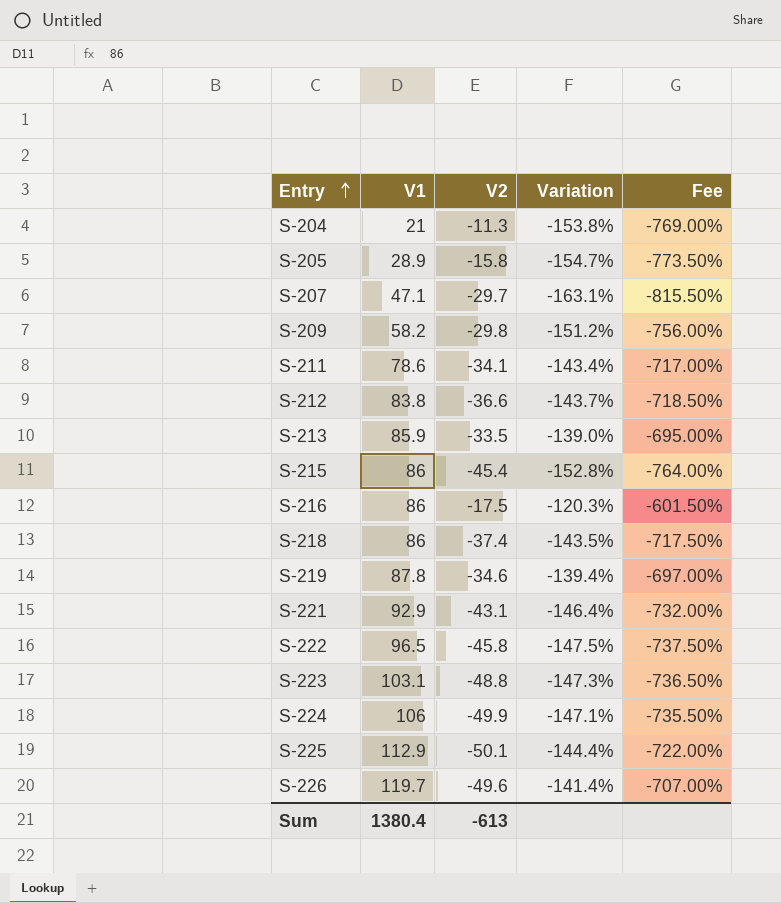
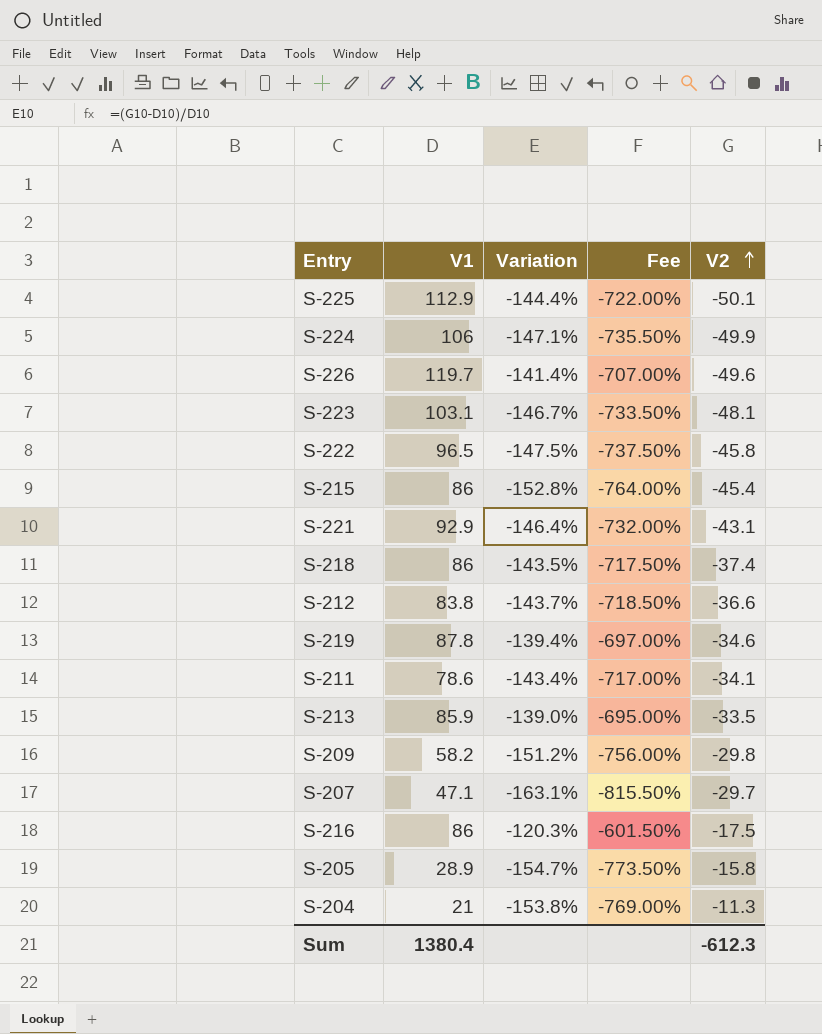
row order: Entry ascending -> V2 ascending
column V2 | position: 3 -> 5
S-223 | Variation: -147.3% -> -146.7%
S-223 | Fee: -736.50% -> -733.50%
S-223 | V2: -48.8 -> -48.1
Sum | V2: -613 -> -612.3

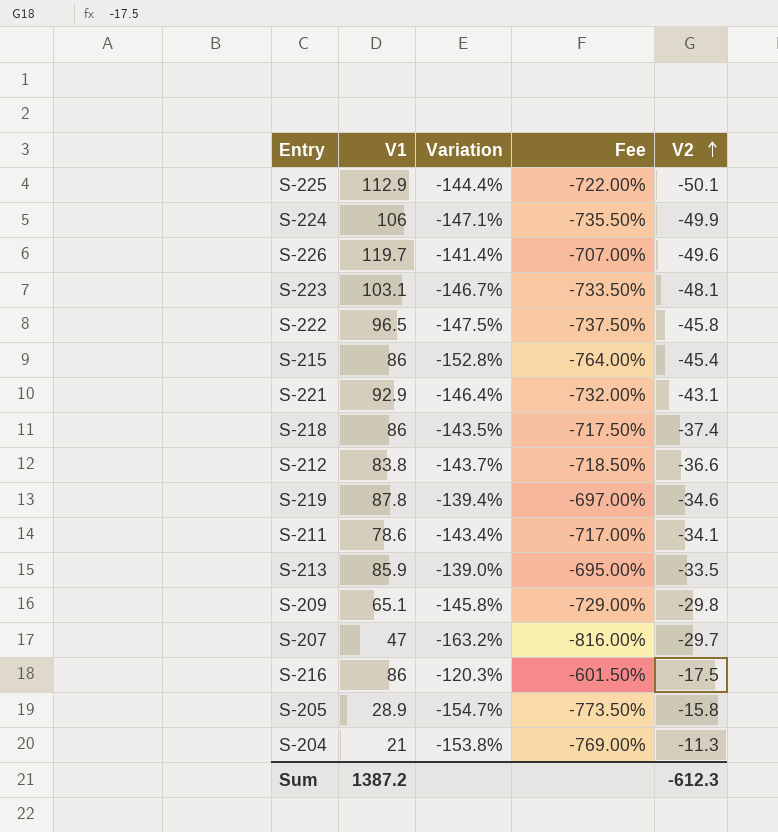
S-209 | V1: 58.2 -> 65.1
S-209 | Variation: -151.2% -> -145.8%
S-209 | Fee: -756.00% -> -729.00%
S-207 | V1: 47.1 -> 47
S-207 | Variation: -163.1% -> -163.2%
S-207 | Fee: -815.50% -> -816.00%
Sum | V1: 1380.4 -> 1387.2

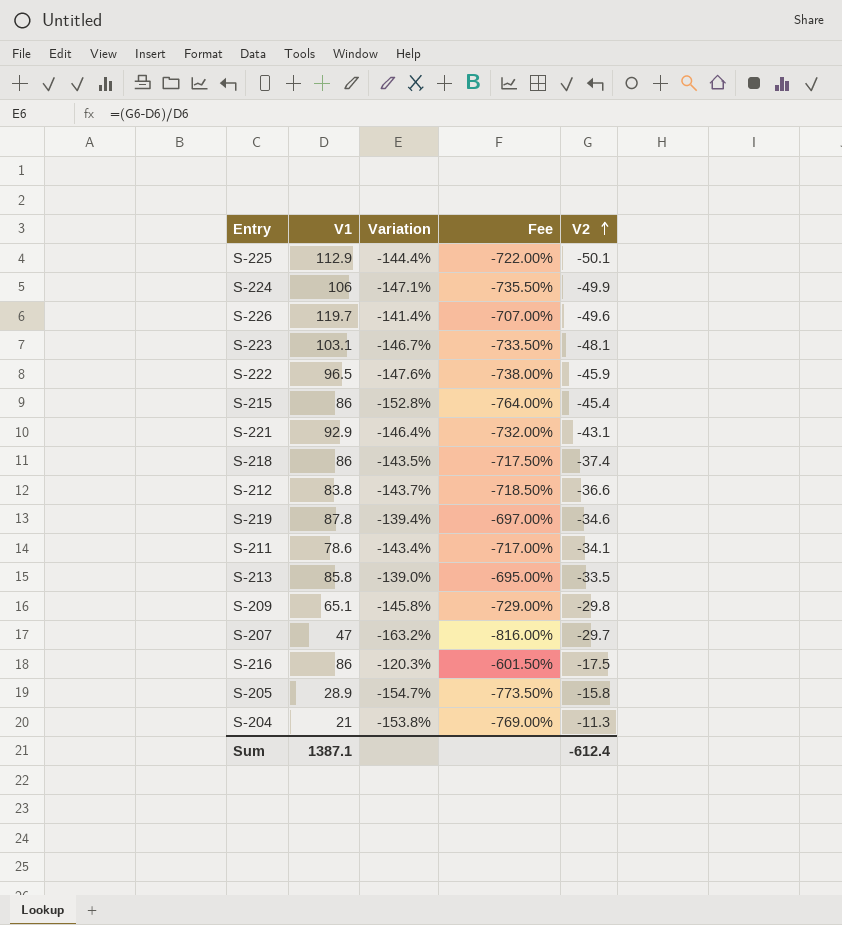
S-222 | Variation: -147.5% -> -147.6%
S-222 | Fee: -737.50% -> -738.00%
S-222 | V2: -45.8 -> -45.9
S-213 | V1: 85.9 -> 85.8
Sum | V1: 1387.2 -> 1387.1
Sum | V2: -612.3 -> -612.4

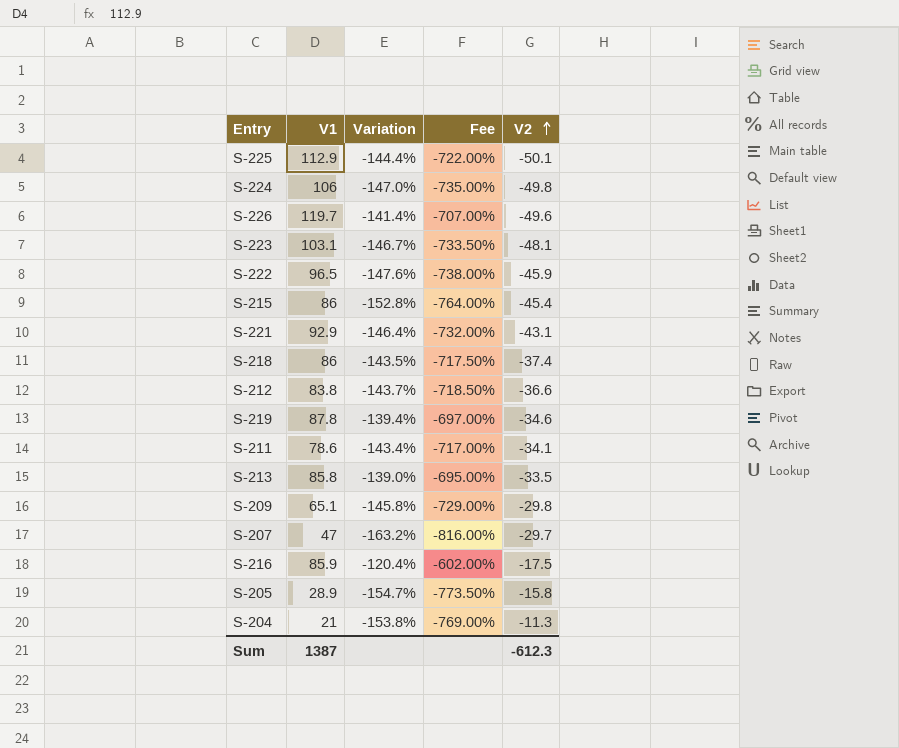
S-224 | Variation: -147.1% -> -147.0%
S-224 | Fee: -735.50% -> -735.00%
S-224 | V2: -49.9 -> -49.8
S-216 | V1: 86 -> 85.9
S-216 | Variation: -120.3% -> -120.4%
S-216 | Fee: -601.50% -> -602.00%
Sum | V1: 1387.1 -> 1387
Sum | V2: -612.4 -> -612.3

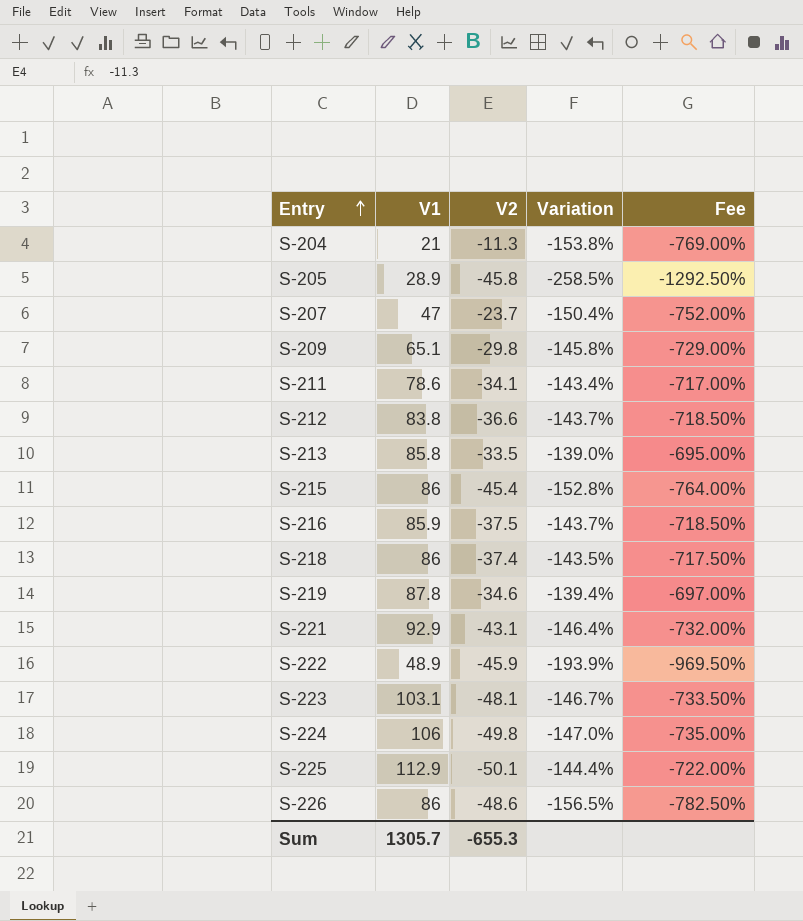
row order: V2 ascending -> Entry ascending
column V2 | position: 5 -> 3
S-205 | V2: -15.8 -> -45.8
S-205 | Variation: -154.7% -> -258.5%
S-205 | Fee: -773.50% -> -1292.50%
S-207 | V2: -29.7 -> -23.7
S-207 | Variation: -163.2% -> -150.4%
S-207 | Fee: -816.00% -> -752.00%
S-216 | V2: -17.5 -> -37.5
S-216 | Variation: -120.4% -> -143.7%
S-216 | Fee: -602.00% -> -718.50%
S-222 | V1: 96.5 -> 48.9
S-222 | Variation: -147.6% -> -193.9%
S-222 | Fee: -738.00% -> -969.50%
S-226 | V1: 119.7 -> 86
S-226 | V2: -49.6 -> -48.6
S-226 | Variation: -141.4% -> -156.5%
S-226 | Fee: -707.00% -> -782.50%
Sum | V1: 1387 -> 1305.7
Sum | V2: -612.3 -> -655.3

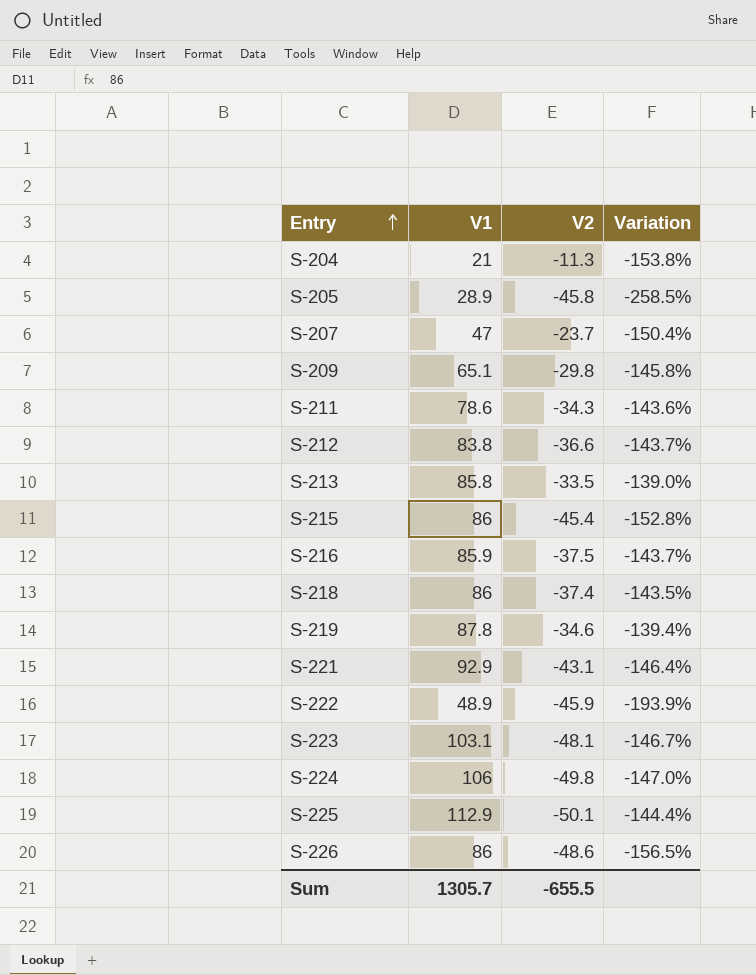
column Fee | formula: [Variation] * 5 -> none
S-211 | V2: -34.1 -> -34.3
S-211 | Variation: -143.4% -> -143.6%
Sum | V2: -655.3 -> -655.5

